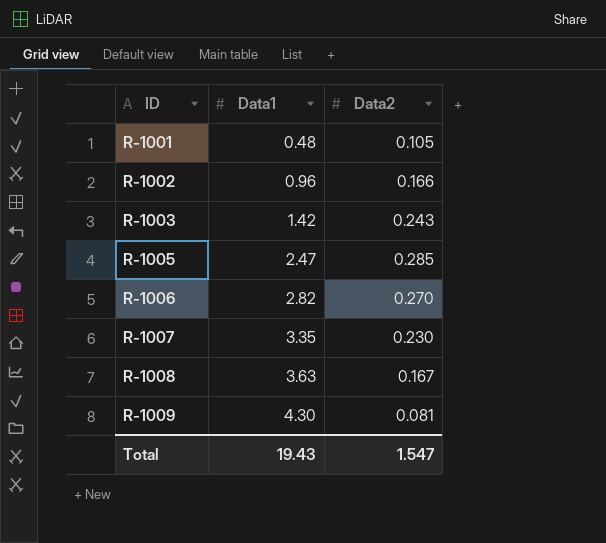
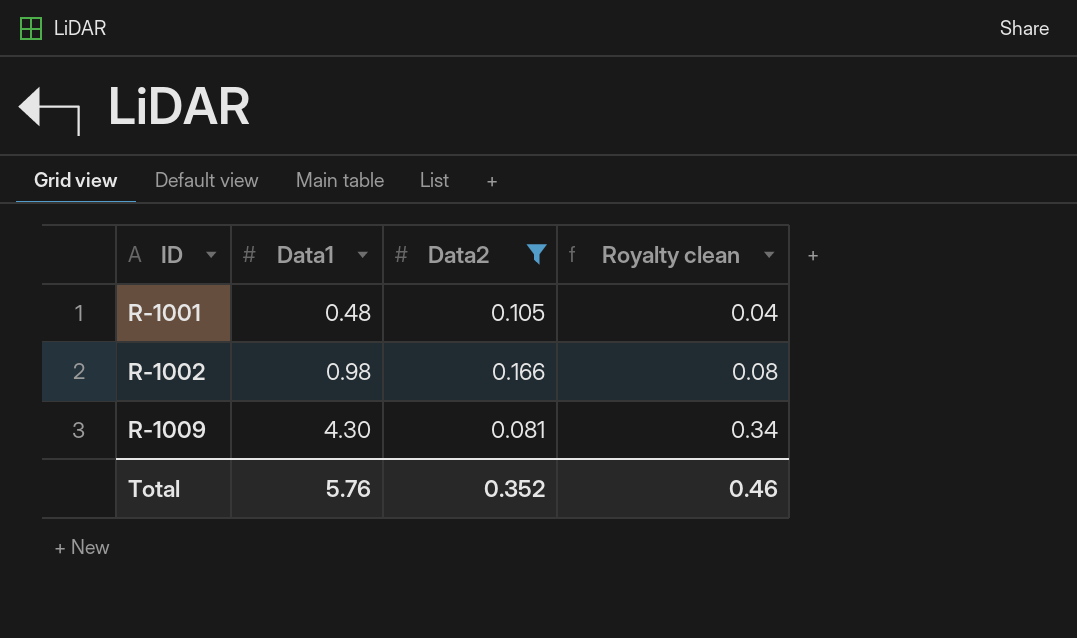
filter: none -> Data2 <= 0.166
column Royalty clean | formula: none -> [Data1] * 0.08
R-1002 | Data1: 0.96 -> 0.98
Total | Data1: 19.43 -> 5.76
Total | Data2: 1.547 -> 0.352

